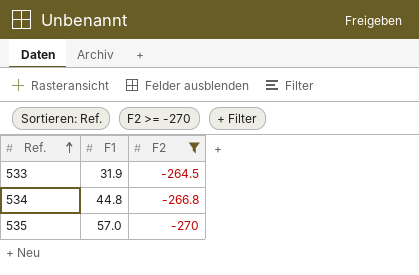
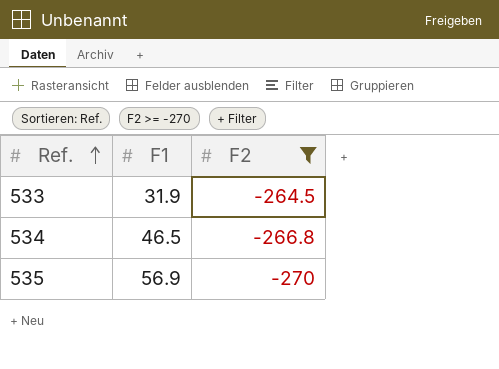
534 | F1: 44.8 -> 46.5
535 | F1: 57.0 -> 56.9

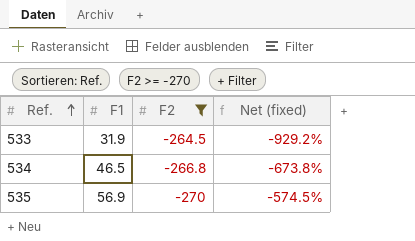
column Net (fixed) | formula: none -> ([F2] - [F1]) / [F1]

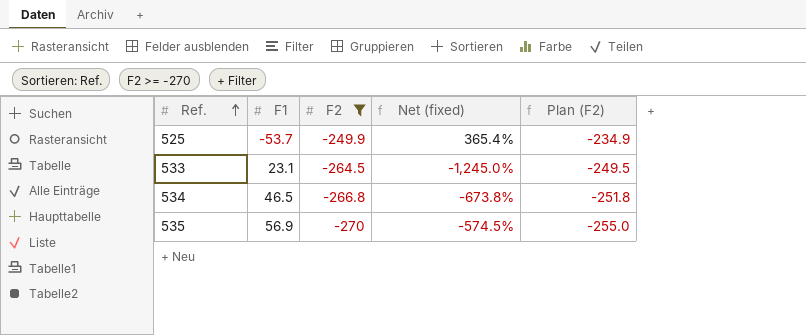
column Plan (F2) | formula: none -> [F2] + 15
row 525: none -> -53.7 | -249.9 | 365.4% | -234.9
533 | F1: 31.9 -> 23.1
533 | Net (fixed): -929.2% -> -1,245.0%

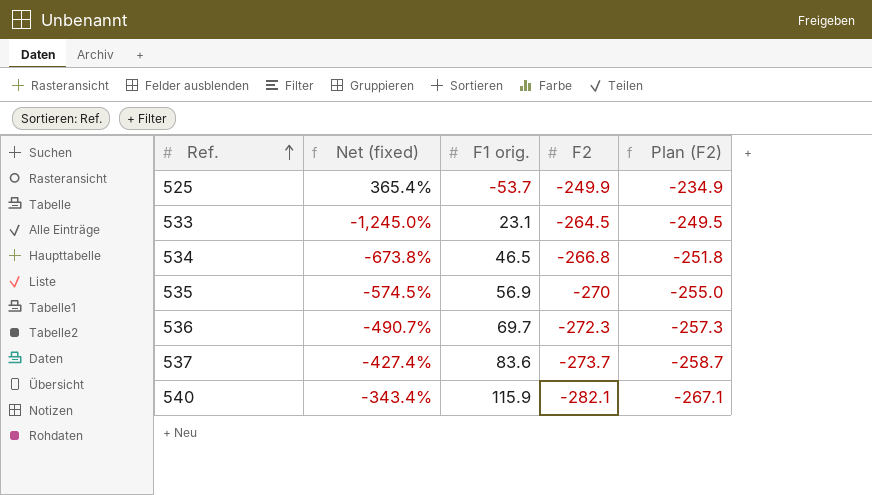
filter: F2 >= -270 -> none
column Net (fixed) | position: 4 -> 2
column name: F1 -> F1 orig.

